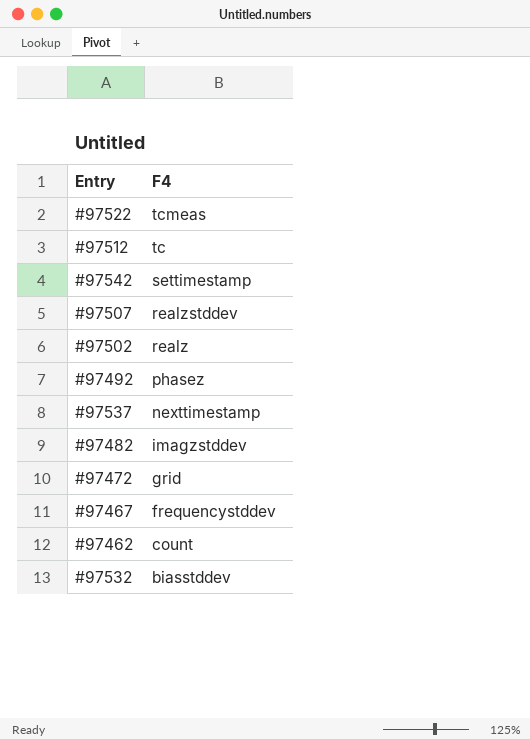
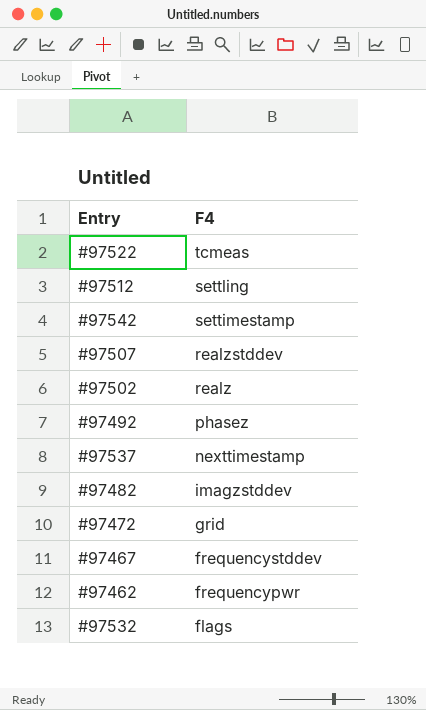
#97512 | F4: tc -> settling
#97462 | F4: count -> frequencypwr
#97532 | F4: biasstddev -> flags

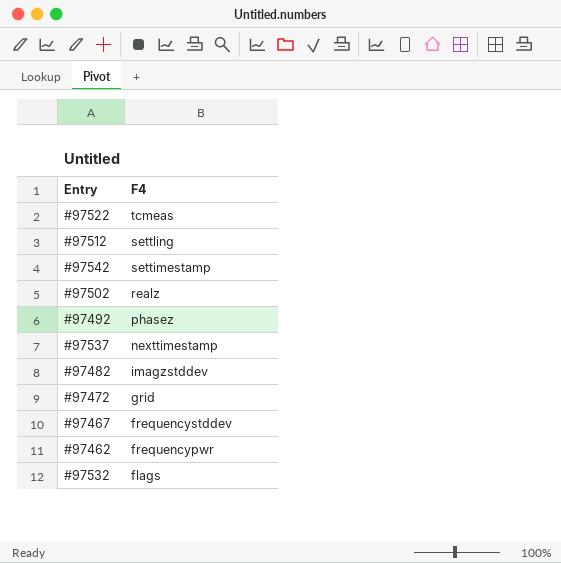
row #97507: realzstddev -> none

